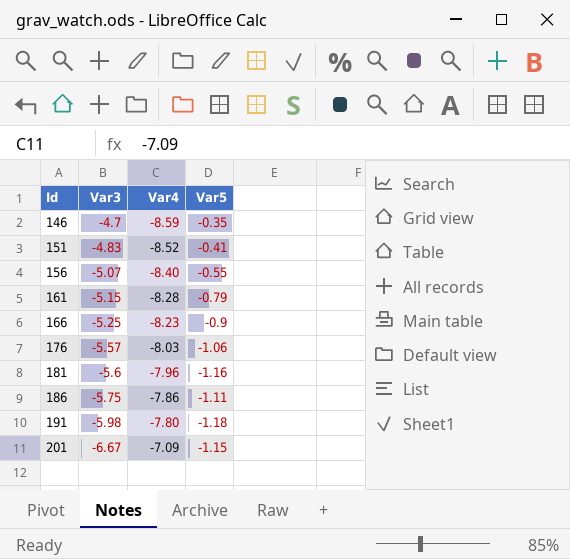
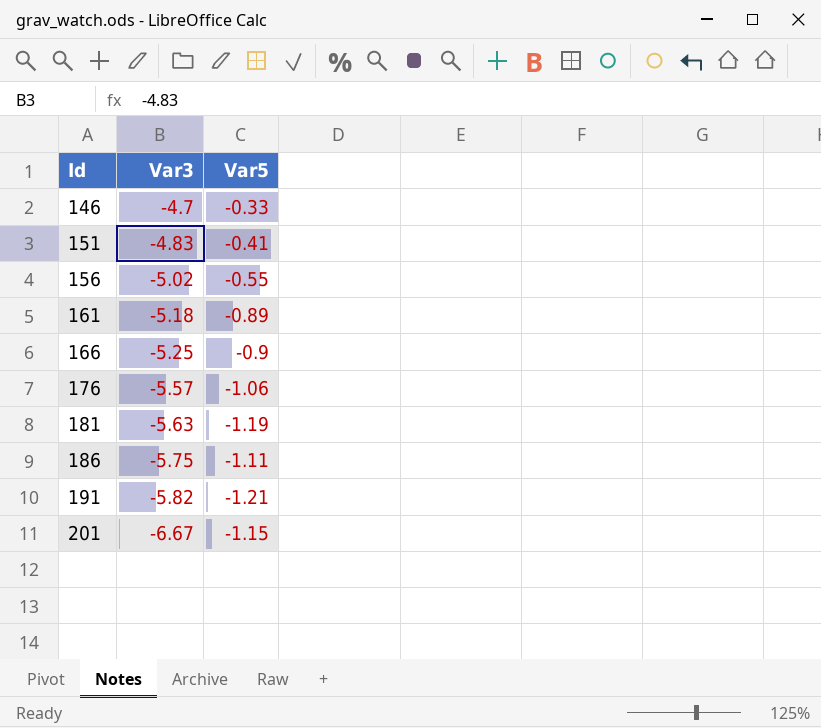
column Var4 | position: 3 -> none
146 | Var5: -0.35 -> -0.33
156 | Var3: -5.07 -> -5.02
161 | Var3: -5.15 -> -5.18
161 | Var5: -0.79 -> -0.89
181 | Var3: -5.6 -> -5.63
181 | Var5: -1.16 -> -1.19
191 | Var3: -5.98 -> -5.82
191 | Var5: -1.18 -> -1.21

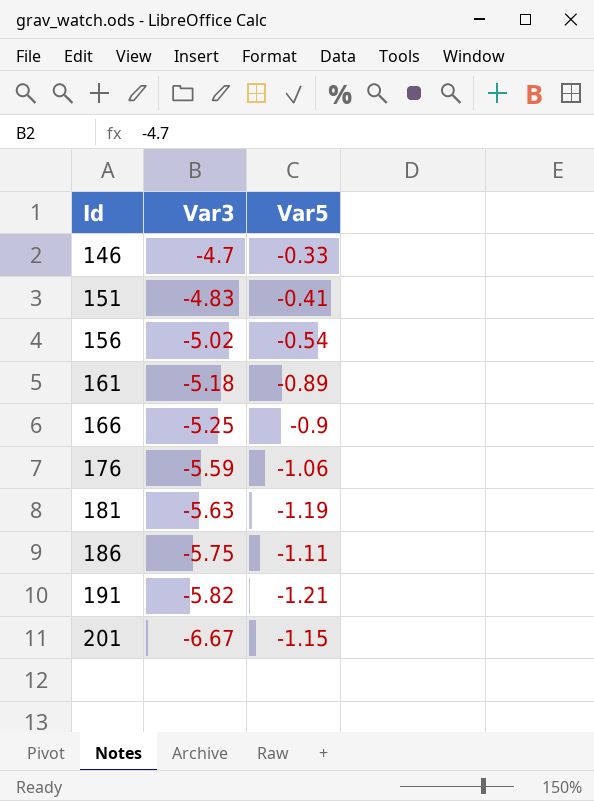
156 | Var5: -0.55 -> -0.54
176 | Var3: -5.57 -> -5.59

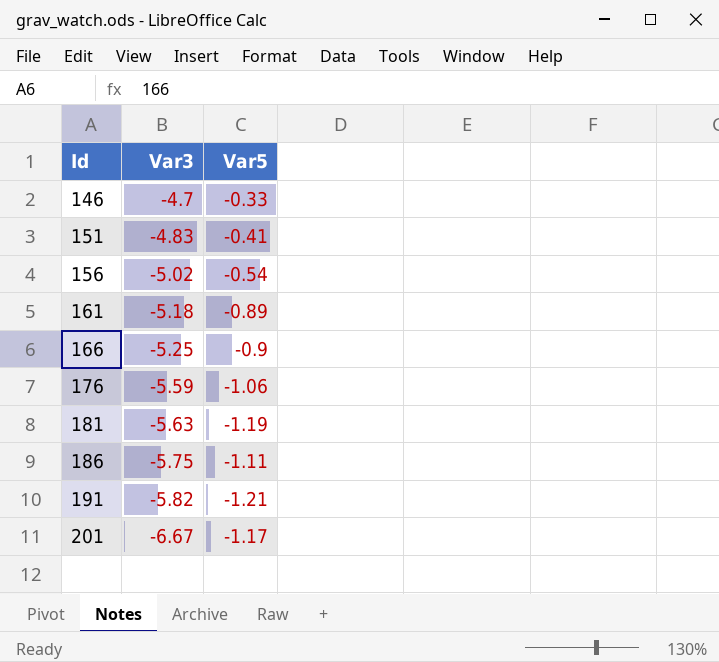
201 | Var5: -1.15 -> -1.17

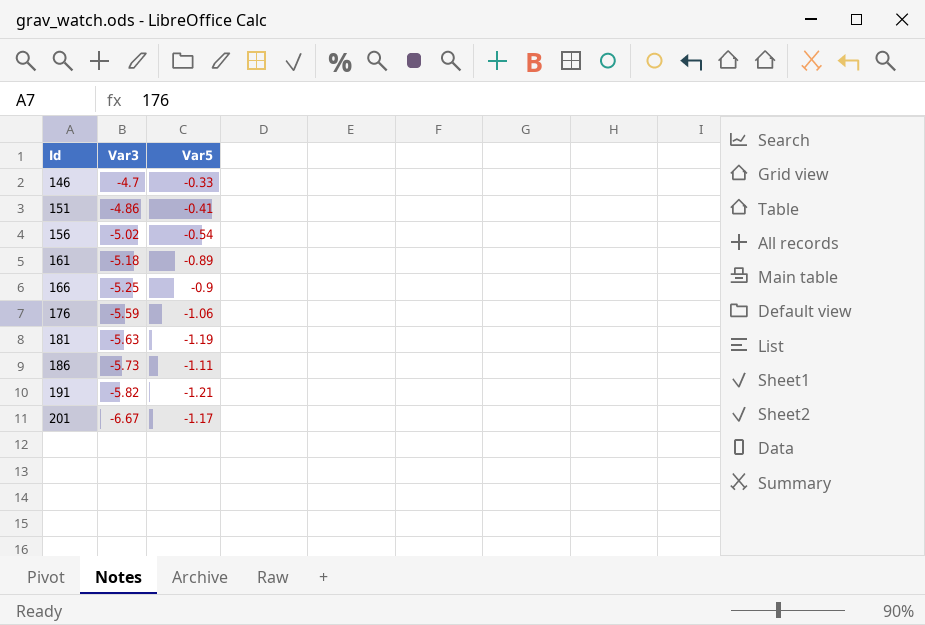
151 | Var3: -4.83 -> -4.86
186 | Var3: -5.75 -> -5.73

